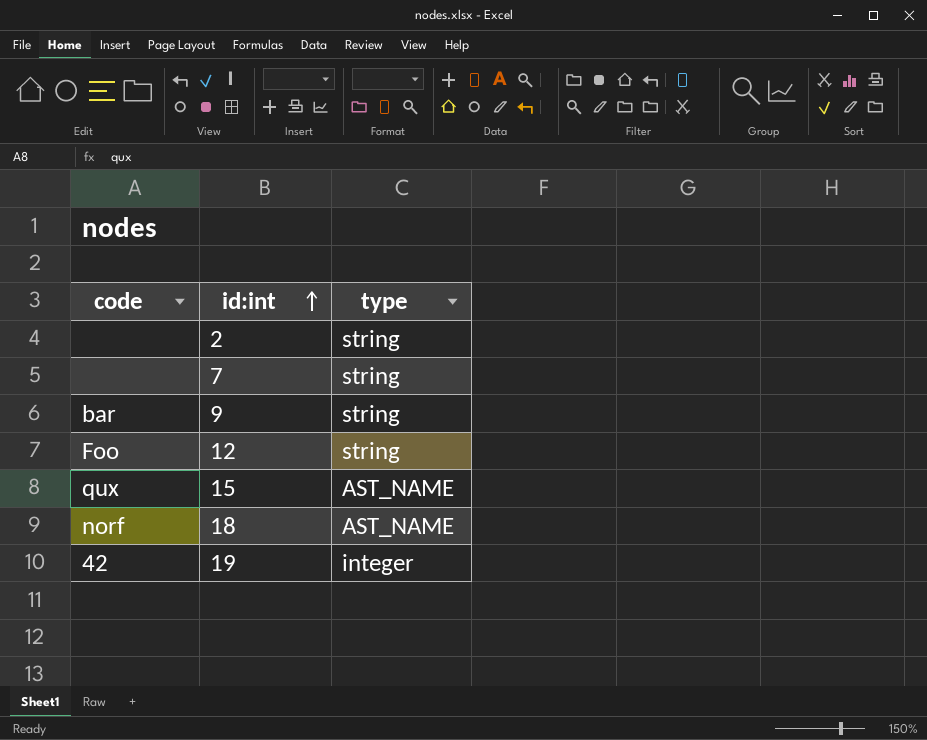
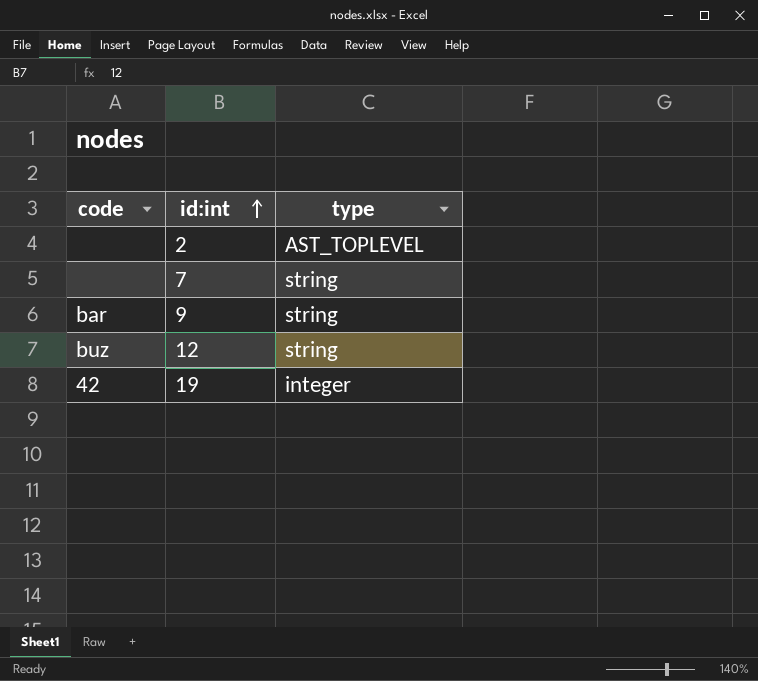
row 15: qux | AST_NAME -> none
row 18: norf | AST_NAME -> none
2 | type: string -> AST_TOPLEVEL
12 | code: Foo -> buz

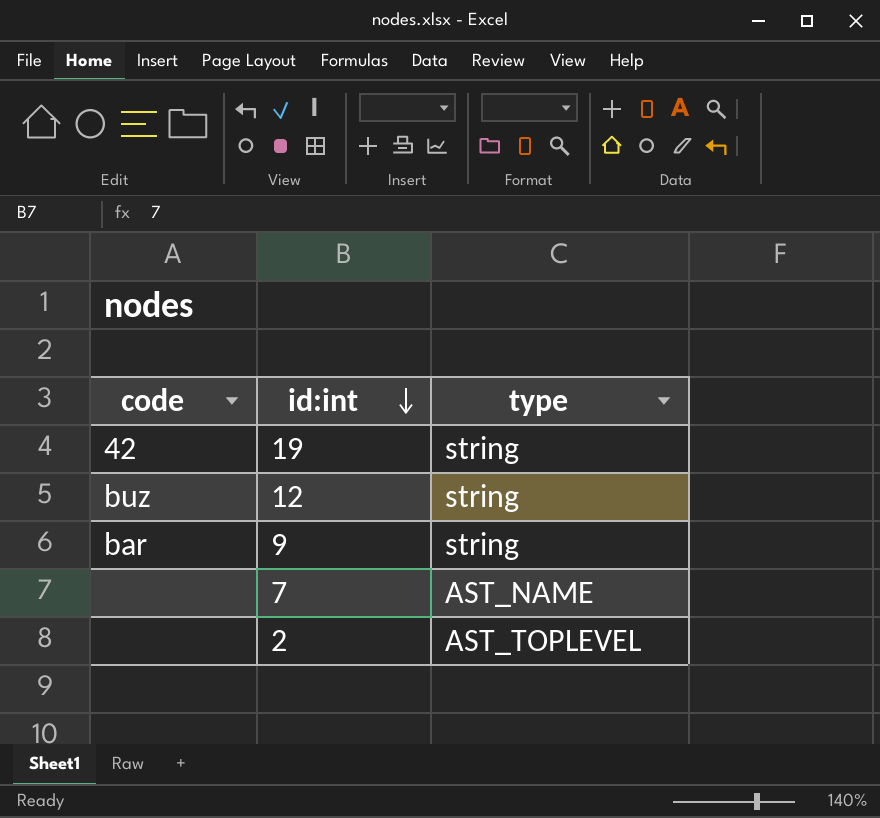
row order: id:int ascending -> id:int descending
19 | type: integer -> string
7 | type: string -> AST_NAME

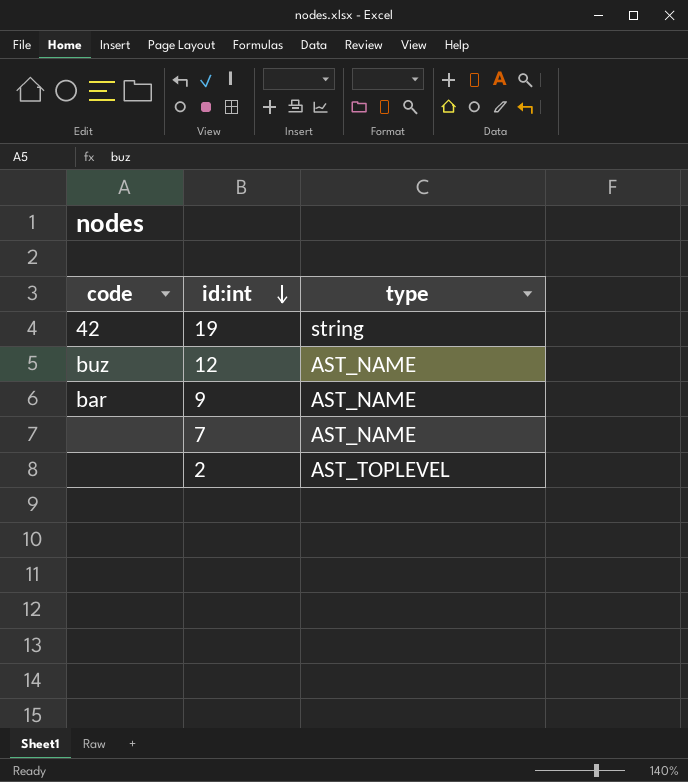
12 | type: string -> AST_NAME
9 | type: string -> AST_NAME

